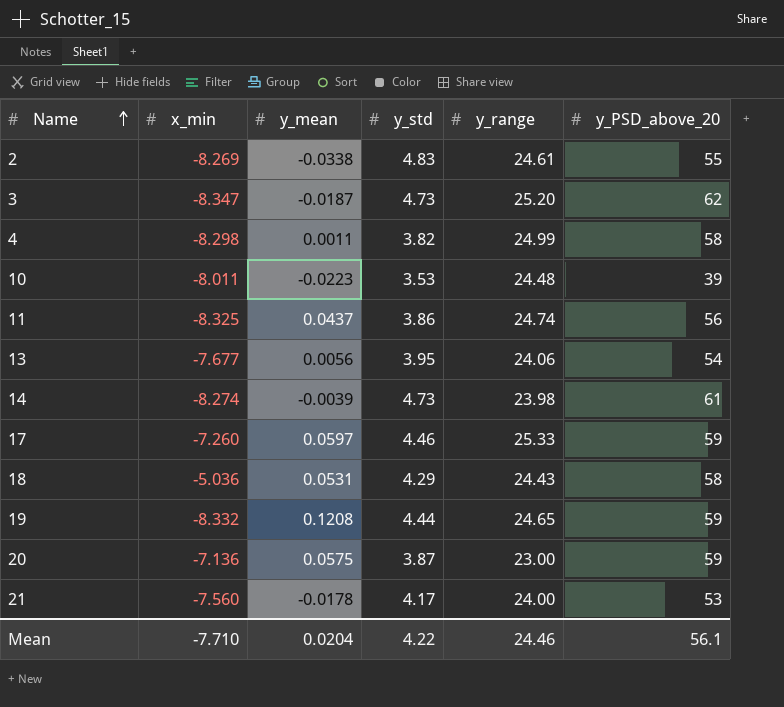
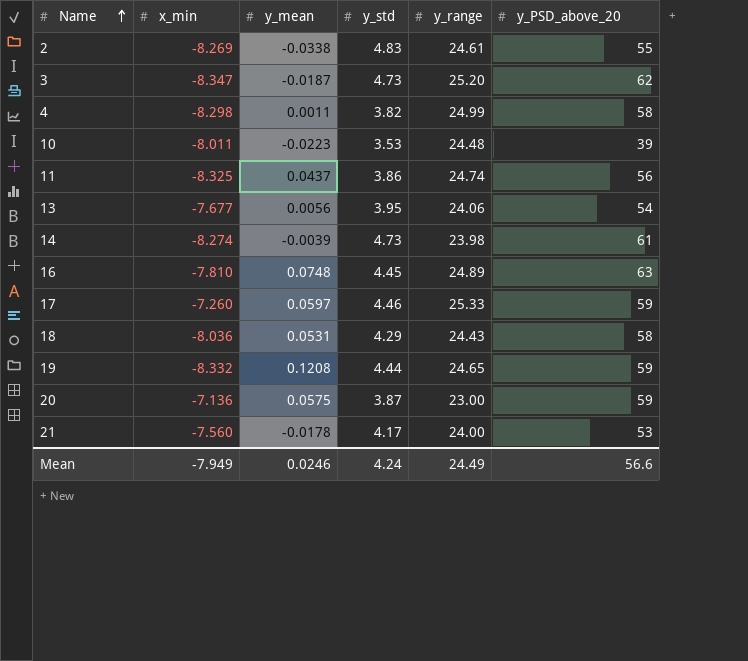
row 16: none -> -7.810 | 0.0748 | 4.45 | 24.89 | 63
18 | x_min: -5.036 -> -8.036
Mean | x_min: -7.710 -> -7.949
Mean | y_mean: 0.0204 -> 0.0246
Mean | y_std: 4.22 -> 4.24
Mean | y_range: 24.46 -> 24.49
Mean | y_PSD_above_20: 56.1 -> 56.6

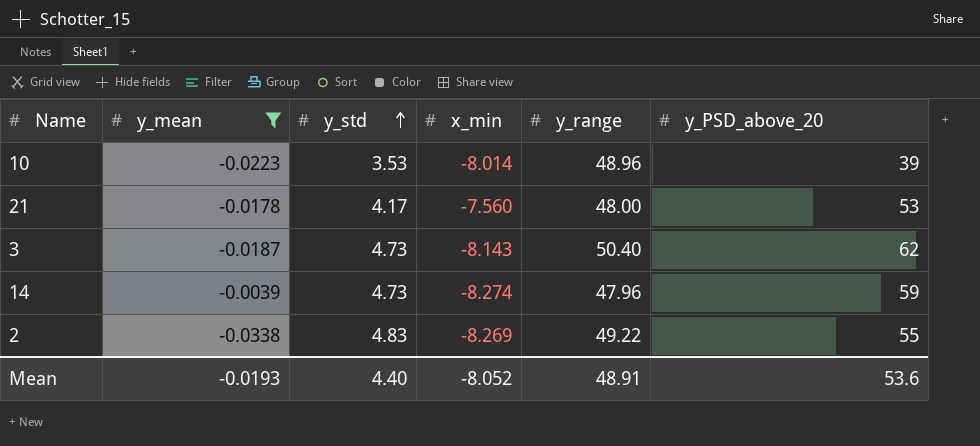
filter: none -> y_mean <= -0.0039
row order: Name ascending -> y_std ascending
column x_min | position: 2 -> 4
10 | x_min: -8.011 -> -8.014
10 | y_range: 24.48 -> 48.96
21 | y_range: 24.00 -> 48.00
3 | x_min: -8.347 -> -8.143
3 | y_range: 25.20 -> 50.40
14 | y_range: 23.98 -> 47.96
14 | y_PSD_above_20: 61 -> 59
2 | y_range: 24.61 -> 49.22
Mean | y_mean: 0.0246 -> -0.0193
Mean | y_std: 4.24 -> 4.40
Mean | x_min: -7.949 -> -8.052
Mean | y_range: 24.49 -> 48.91
Mean | y_PSD_above_20: 56.6 -> 53.6

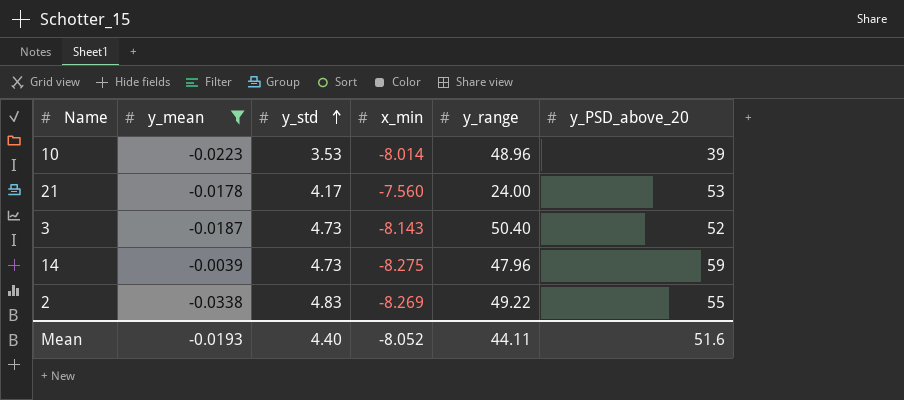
21 | y_range: 48.00 -> 24.00
3 | y_PSD_above_20: 62 -> 52
14 | x_min: -8.274 -> -8.275
Mean | y_range: 48.91 -> 44.11
Mean | y_PSD_above_20: 53.6 -> 51.6

